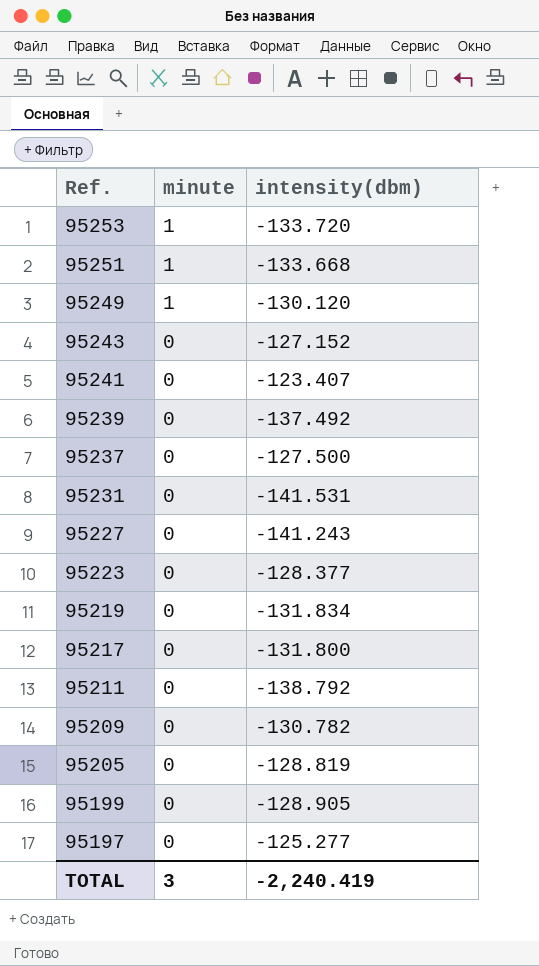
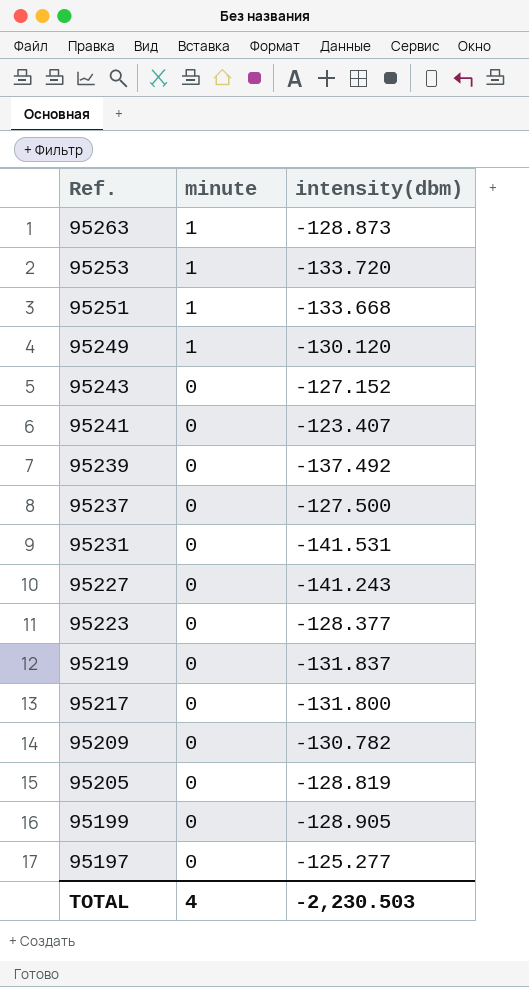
row 95211: 0 | -138.792 -> none
row 95263: none -> 1 | -128.873
95219 | intensity(dbm): -131.834 -> -131.837
TOTAL | minute: 3 -> 4
TOTAL | intensity(dbm): -2,240.419 -> -2,230.503

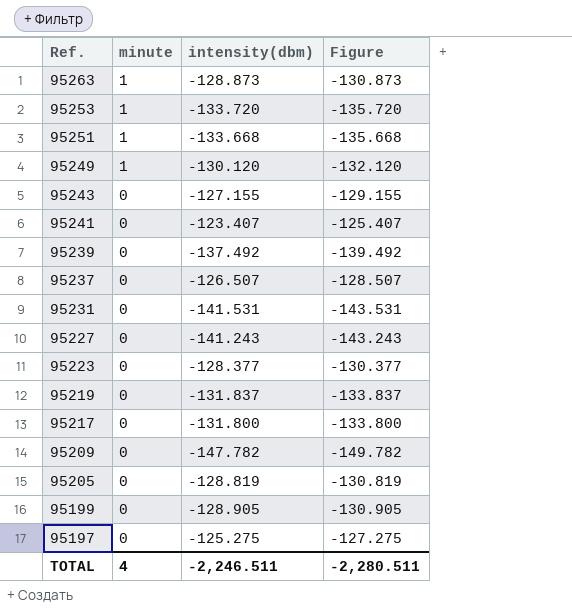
column Figure | formula: none -> [intensity(dbm)] - 2
95243 | intensity(dbm): -127.152 -> -127.155
95237 | intensity(dbm): -127.500 -> -126.507
95209 | intensity(dbm): -130.782 -> -147.782
95197 | intensity(dbm): -125.277 -> -125.275
TOTAL | intensity(dbm): -2,230.503 -> -2,246.511

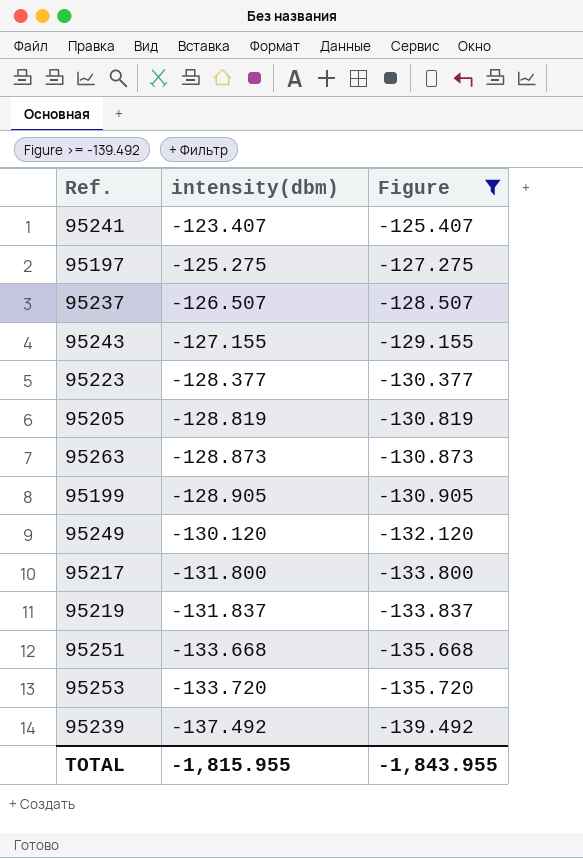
filter: none -> Figure >= -139.492
row order: Ref. descending -> intensity(dbm) descending
column minute | position: 2 -> none
TOTAL | intensity(dbm): -2,246.511 -> -1,815.955
TOTAL | Figure: -2,280.511 -> -1,843.955

